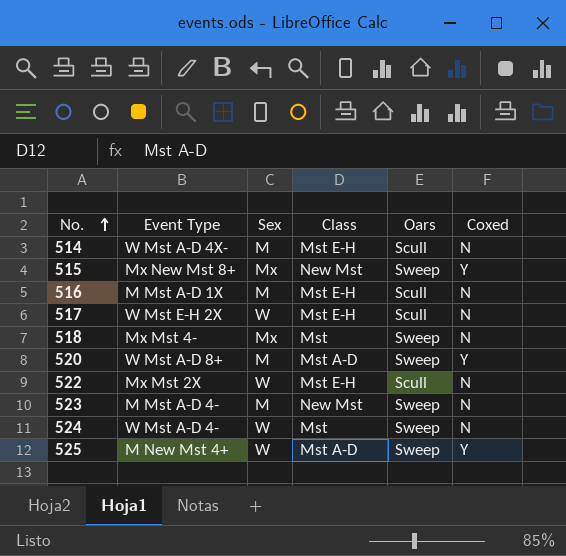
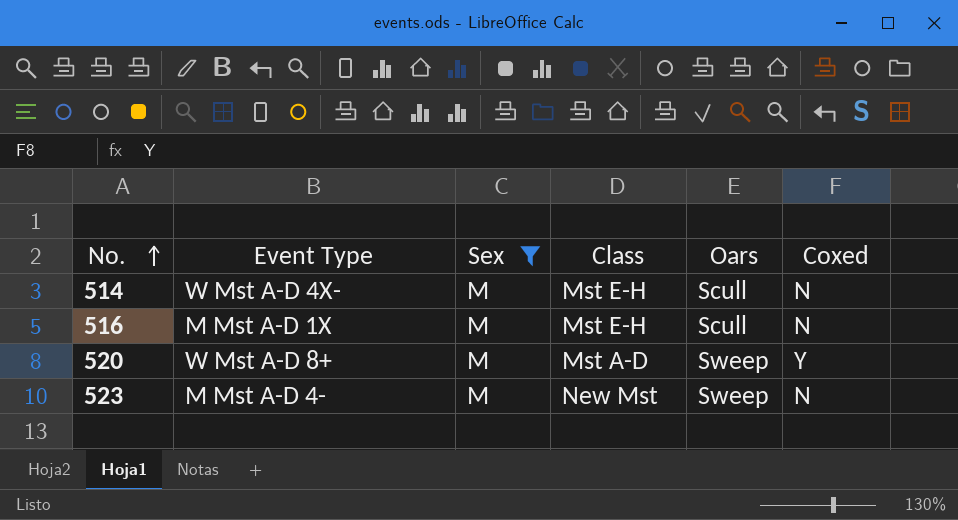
filter: none -> Sex = M

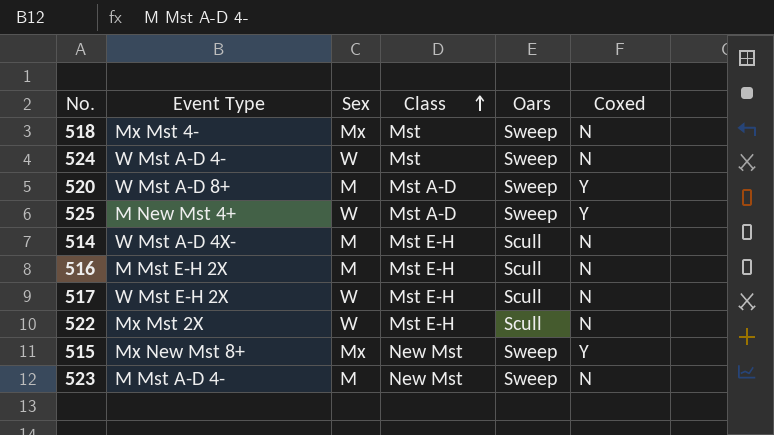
filter: Sex = M -> none
row order: No. ascending -> Class ascending
516 | Event Type: M Mst A-D 1X -> M Mst E-H 2X

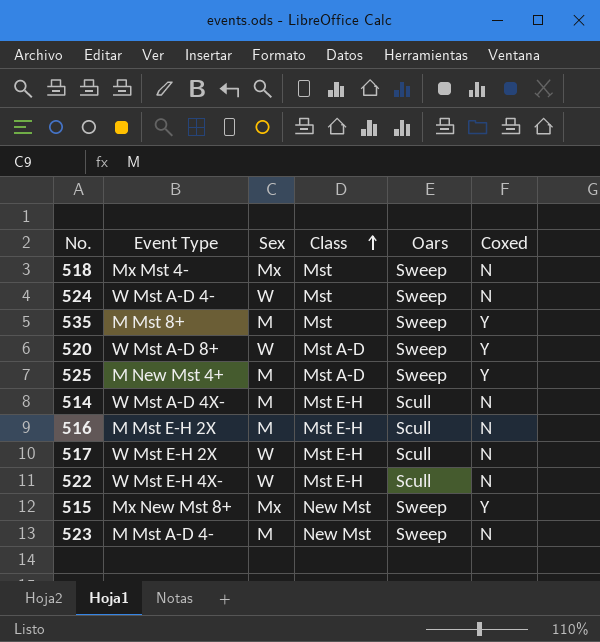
row 535: none -> M Mst 8+ | M | Mst | Sweep | Y
520 | Sex: M -> W
525 | Sex: W -> M
522 | Event Type: Mx Mst 2X -> W Mst E-H 4X-

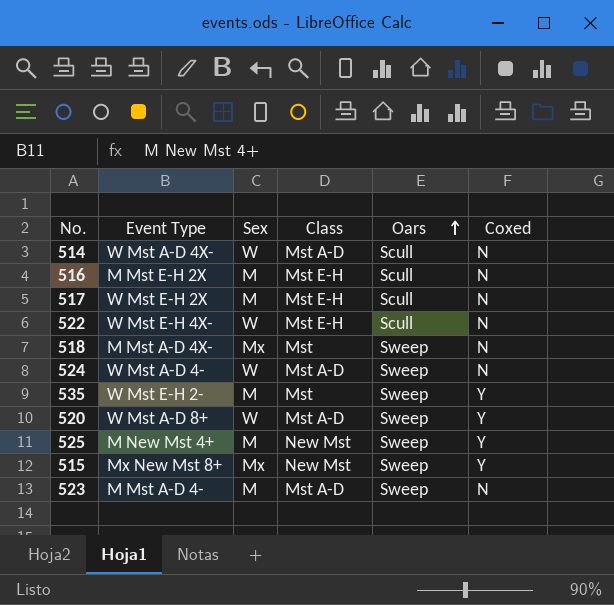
row order: Class ascending -> Oars ascending
514 | Sex: M -> W
514 | Class: Mst E-H -> Mst A-D
517 | Sex: W -> M
518 | Event Type: Mx Mst 4- -> M Mst A-D 4X-
524 | Class: Mst -> Mst A-D
535 | Event Type: M Mst 8+ -> W Mst E-H 2-
525 | Class: Mst A-D -> New Mst
523 | Class: New Mst -> Mst A-D

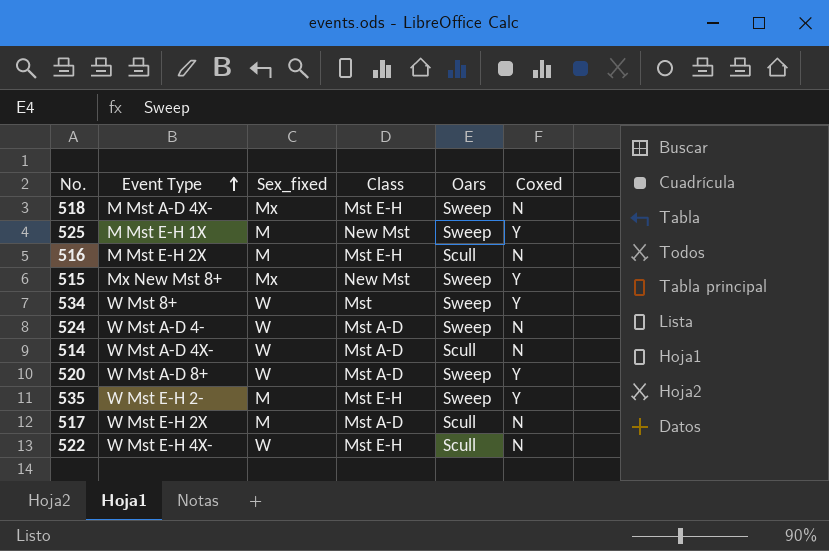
row order: Oars ascending -> Event Type ascending
column name: Sex -> Sex_fixed
row 523: M Mst A-D 4- | M | Mst A-D | Sweep | N -> none
518 | Class: Mst -> Mst E-H
525 | Event Type: M New Mst 4+ -> M Mst E-H 1X
row 534: none -> W Mst 8+ | W | Mst | Sweep | Y
535 | Class: Mst -> Mst E-H
517 | Class: Mst E-H -> Mst A-D

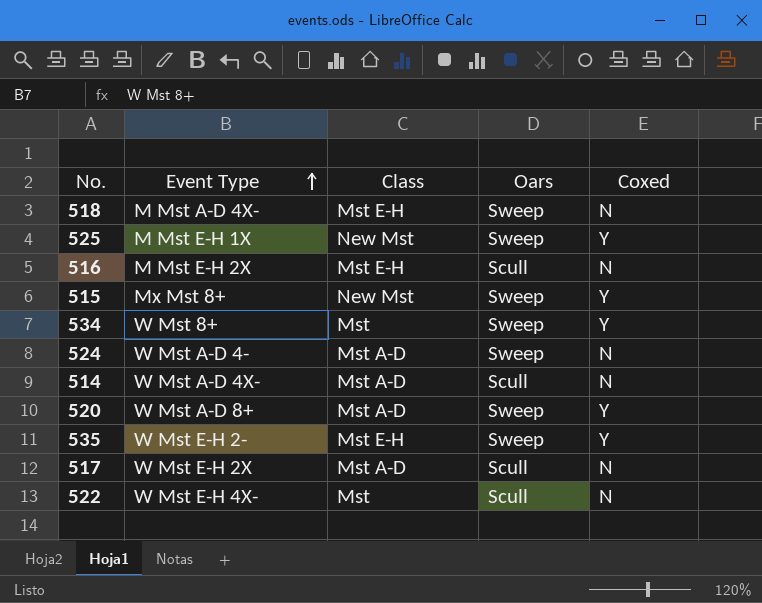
column Sex_fixed | position: 3 -> none
515 | Event Type: Mx New Mst 8+ -> Mx Mst 8+
522 | Class: Mst E-H -> Mst

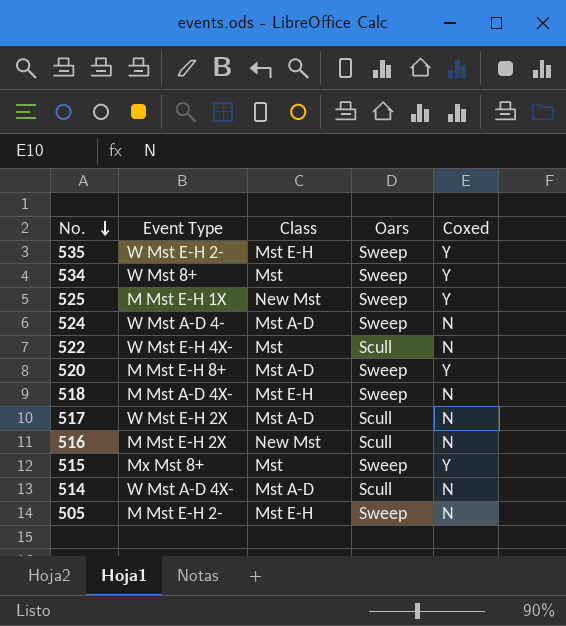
row order: Event Type ascending -> No. descending
520 | Event Type: W Mst A-D 8+ -> M Mst E-H 8+
516 | Class: Mst E-H -> New Mst
515 | Class: New Mst -> Mst
row 505: none -> M Mst E-H 2- | Mst E-H | Sweep | N

